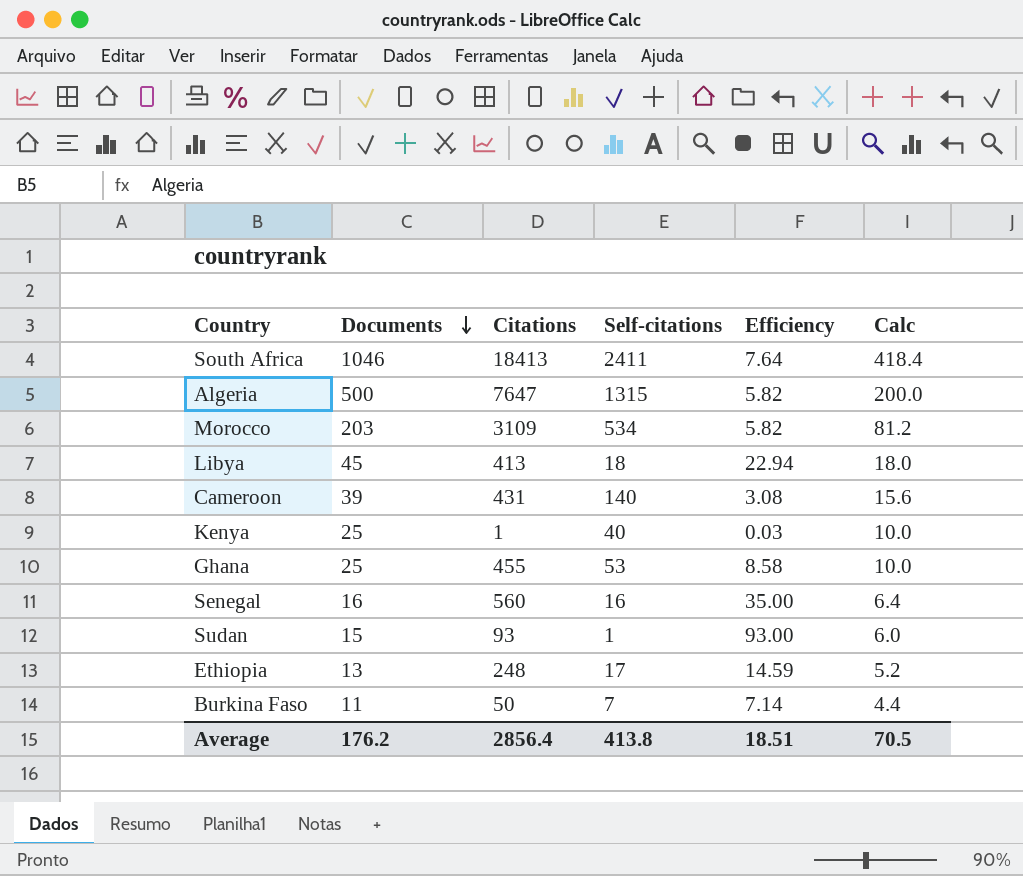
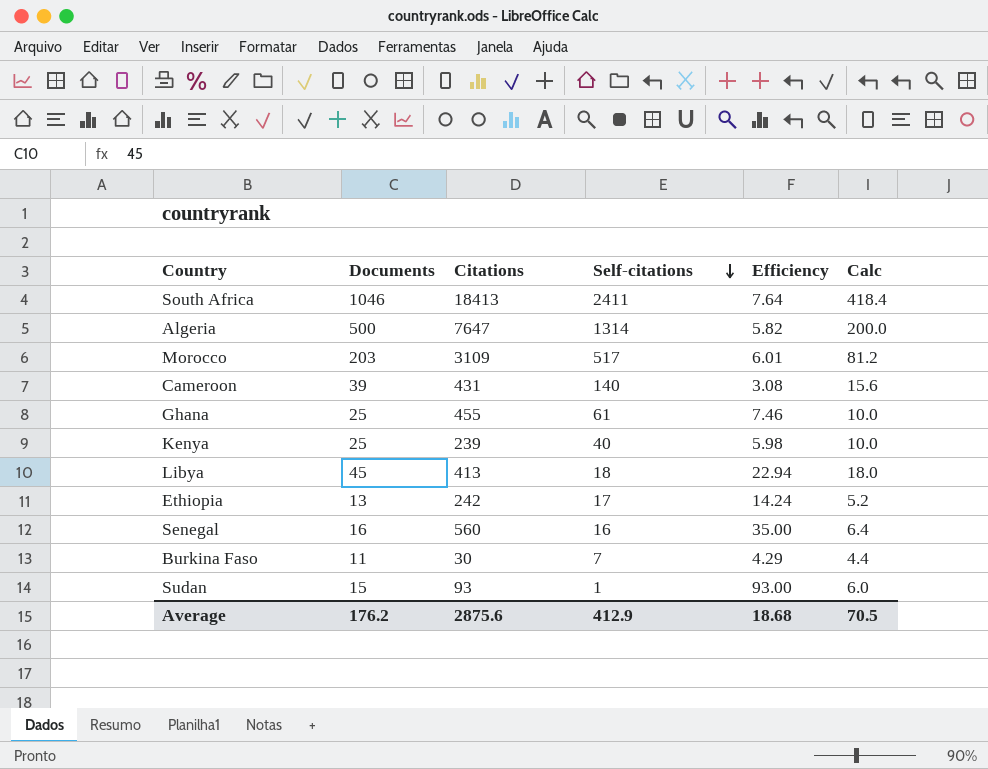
row order: Documents descending -> Self-citations descending
Algeria | Self-citations: 1315 -> 1314
Morocco | Self-citations: 534 -> 517
Morocco | Efficiency: 5.82 -> 6.01
Ghana | Self-citations: 53 -> 61
Ghana | Efficiency: 8.58 -> 7.46
Kenya | Citations: 1 -> 239
Kenya | Efficiency: 0.03 -> 5.98
Ethiopia | Citations: 248 -> 242
Ethiopia | Efficiency: 14.59 -> 14.24
Burkina Faso | Citations: 50 -> 30
Burkina Faso | Efficiency: 7.14 -> 4.29
Average | Citations: 2856.4 -> 2875.6
Average | Self-citations: 413.8 -> 412.9
Average | Efficiency: 18.51 -> 18.68

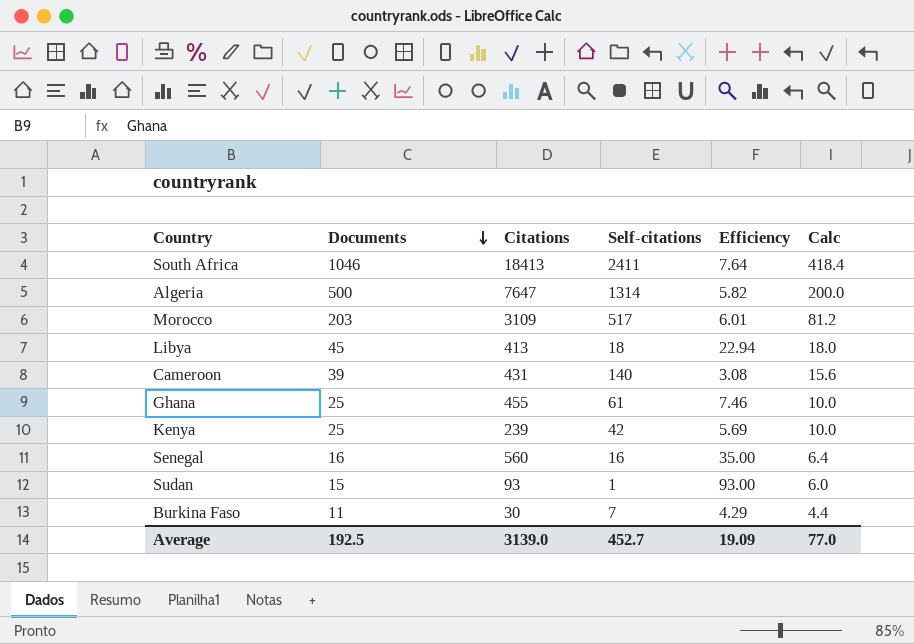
row order: Self-citations descending -> Documents descending
row Ethiopia: 13 | 242 | 17 | 14.24 | 5.2 -> none
Kenya | Self-citations: 40 -> 42
Kenya | Efficiency: 5.98 -> 5.69
Average | Documents: 176.2 -> 192.5
Average | Citations: 2875.6 -> 3139.0
Average | Self-citations: 412.9 -> 452.7
Average | Efficiency: 18.68 -> 19.09
Average | Calc: 70.5 -> 77.0

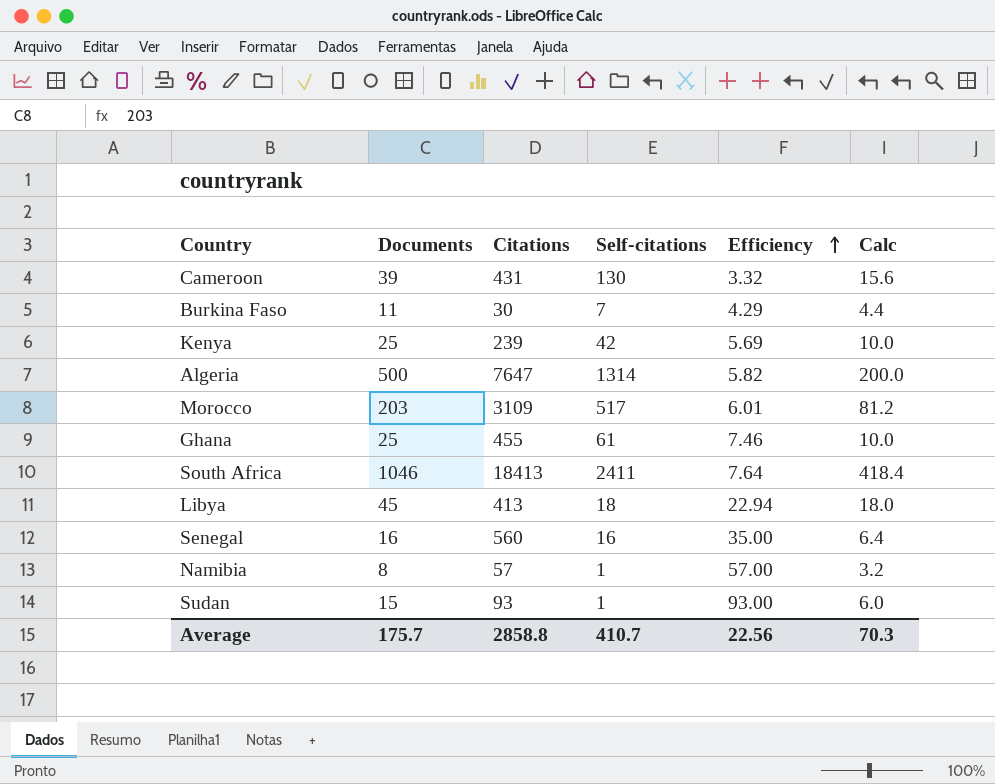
row order: Documents descending -> Efficiency ascending
Cameroon | Self-citations: 140 -> 130
Cameroon | Efficiency: 3.08 -> 3.32
row Namibia: none -> 8 | 57 | 1 | 57.00 | 3.2
Average | Documents: 192.5 -> 175.7
Average | Citations: 3139.0 -> 2858.8
Average | Self-citations: 452.7 -> 410.7
Average | Efficiency: 19.09 -> 22.56
Average | Calc: 77.0 -> 70.3

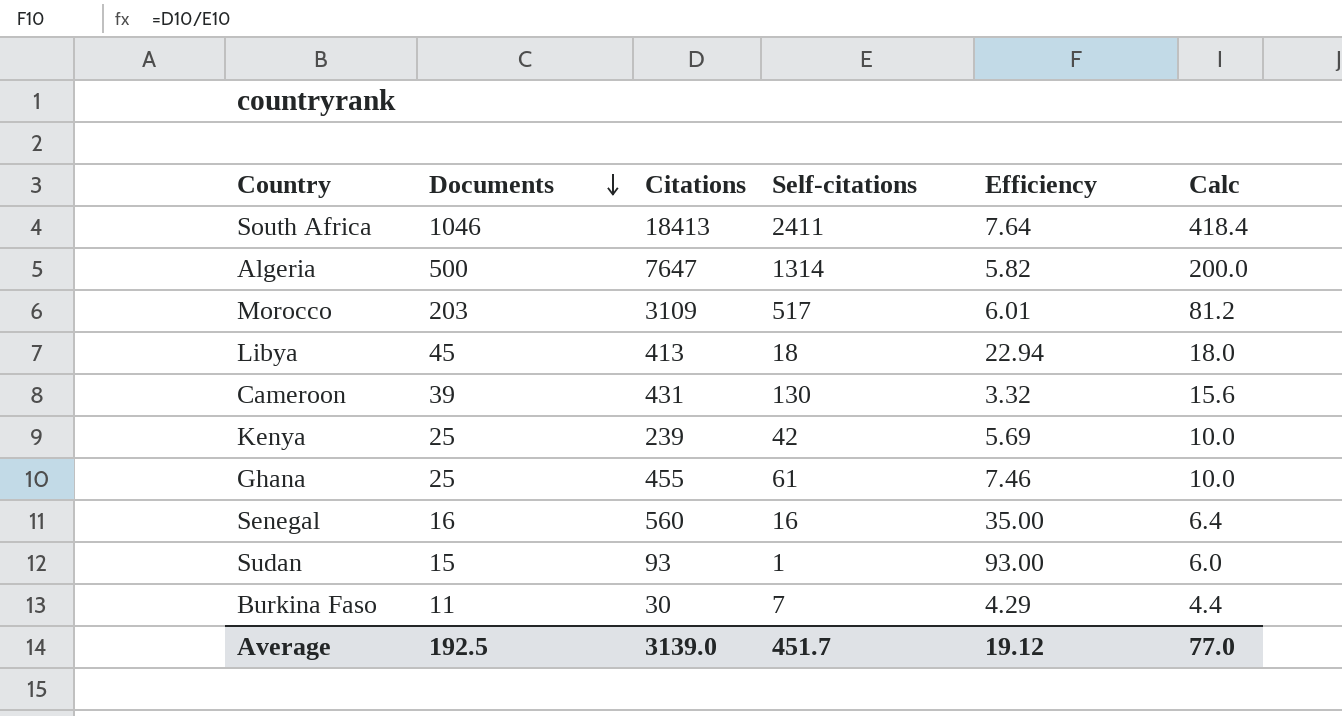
row order: Efficiency ascending -> Documents descending
row Namibia: 8 | 57 | 1 | 57.00 | 3.2 -> none
Average | Documents: 175.7 -> 192.5
Average | Citations: 2858.8 -> 3139.0
Average | Self-citations: 410.7 -> 451.7
Average | Efficiency: 22.56 -> 19.12
Average | Calc: 70.3 -> 77.0

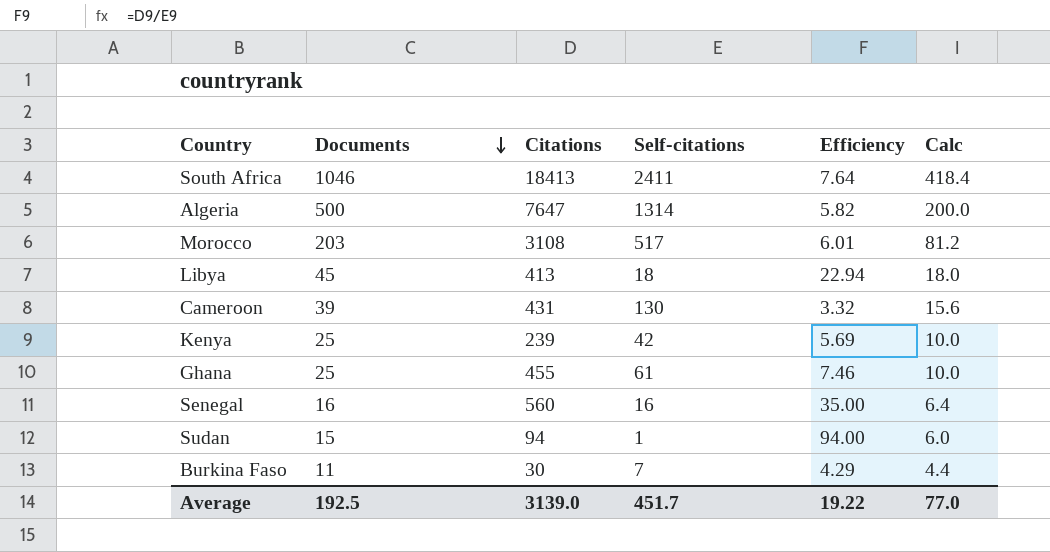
Morocco | Citations: 3109 -> 3108
Sudan | Citations: 93 -> 94
Sudan | Efficiency: 93.00 -> 94.00
Average | Efficiency: 19.12 -> 19.22

